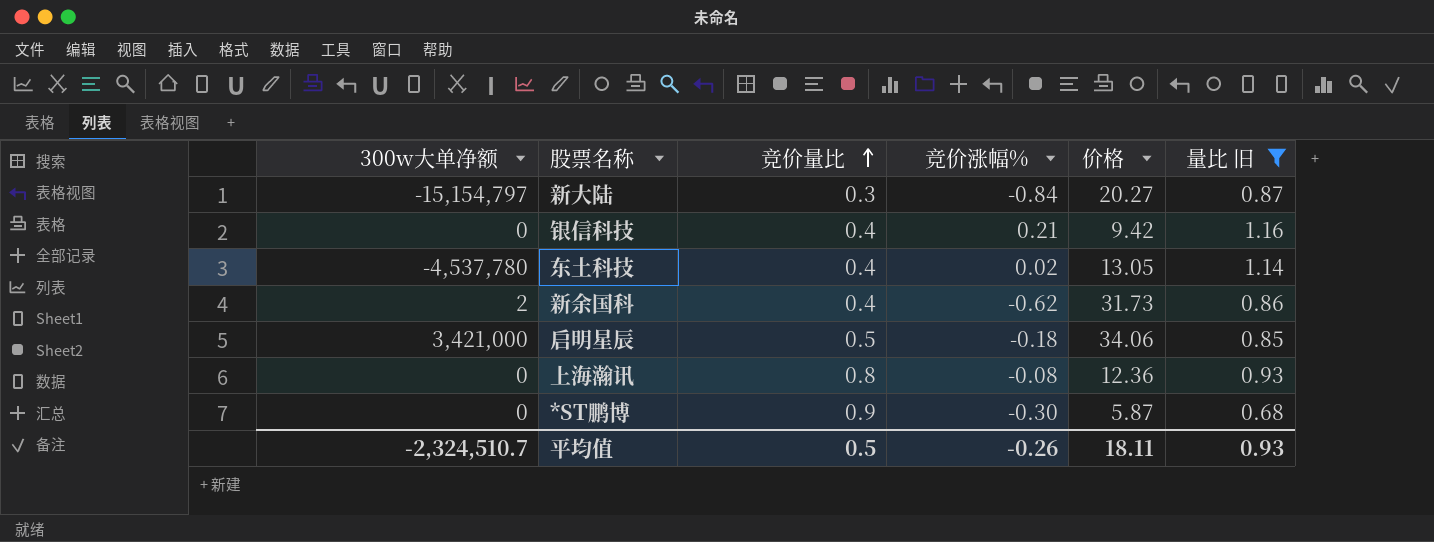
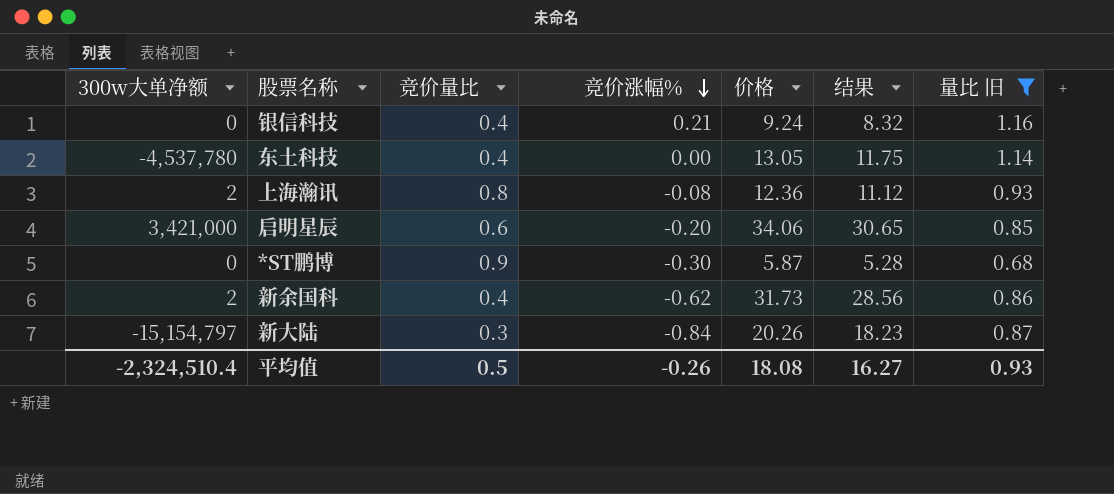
row order: 竞价量比 ascending -> 竞价涨幅% descending
column 结果 | formula: none -> [价格] * 0.9
银信科技 | 价格: 9.42 -> 9.24
东土科技 | 竞价涨幅%: 0.02 -> 0.00
上海瀚讯 | 300w大单净额: 0 -> 2
启明星辰 | 竞价量比: 0.5 -> 0.6
启明星辰 | 竞价涨幅%: -0.18 -> -0.20
新大陆 | 价格: 20.27 -> 20.26
平均值 | 300w大单净额: -2,324,510.7 -> -2,324,510.4
平均值 | 价格: 18.11 -> 18.08

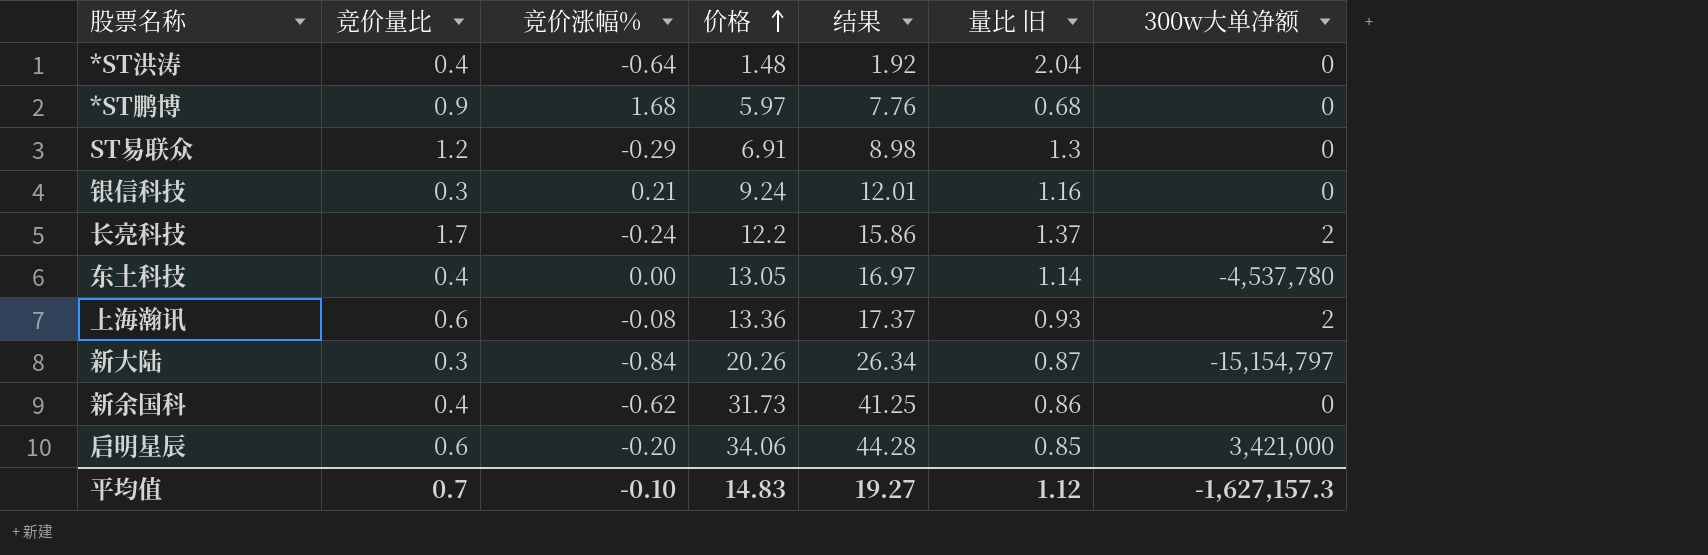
filter: 量比 旧 <= 1.16 -> none
row order: 竞价涨幅% descending -> 价格 ascending
column 结果 | formula: [价格] * 0.9 -> [价格] * 1.3
column 300w大单净额 | position: 1 -> 7
*ST鹏博 | 竞价涨幅%: -0.30 -> 1.68
*ST鹏博 | 价格: 5.87 -> 5.97
银信科技 | 竞价量比: 0.4 -> 0.3
上海瀚讯 | 竞价量比: 0.8 -> 0.6
上海瀚讯 | 价格: 12.36 -> 13.36
新余国科 | 300w大单净额: 2 -> 0
平均值 | 竞价量比: 0.5 -> 0.7
平均值 | 竞价涨幅%: -0.26 -> -0.10
平均值 | 价格: 18.08 -> 14.83
平均值 | 结果: 16.27 -> 19.27
平均值 | 量比 旧: 0.93 -> 1.12
平均值 | 300w大单净额: -2,324,510.4 -> -1,627,157.3

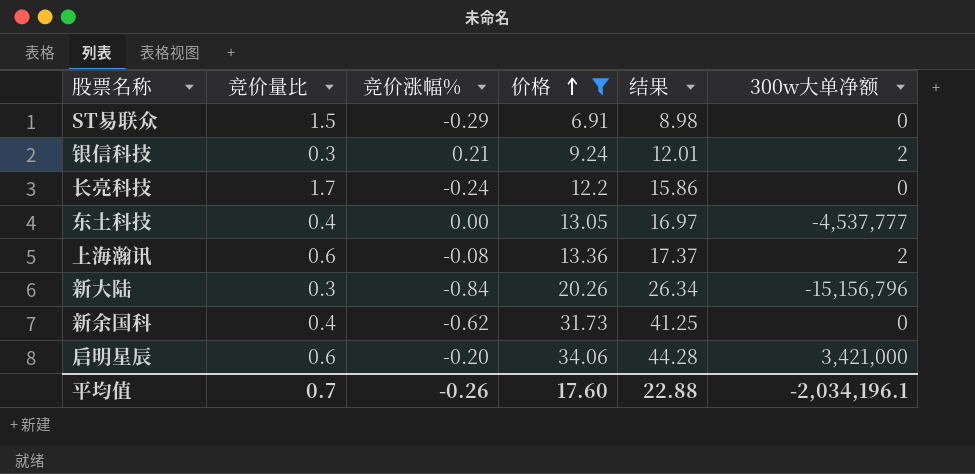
filter: none -> 价格 >= 6.91
column 量比 旧 | position: 6 -> none
ST易联众 | 竞价量比: 1.2 -> 1.5
银信科技 | 300w大单净额: 0 -> 2
长亮科技 | 300w大单净额: 2 -> 0
东土科技 | 300w大单净额: -4,537,780 -> -4,537,777
新大陆 | 300w大单净额: -15,154,797 -> -15,156,796
平均值 | 竞价涨幅%: -0.10 -> -0.26
平均值 | 价格: 14.83 -> 17.60
平均值 | 结果: 19.27 -> 22.88
平均值 | 300w大单净额: -1,627,157.3 -> -2,034,196.1

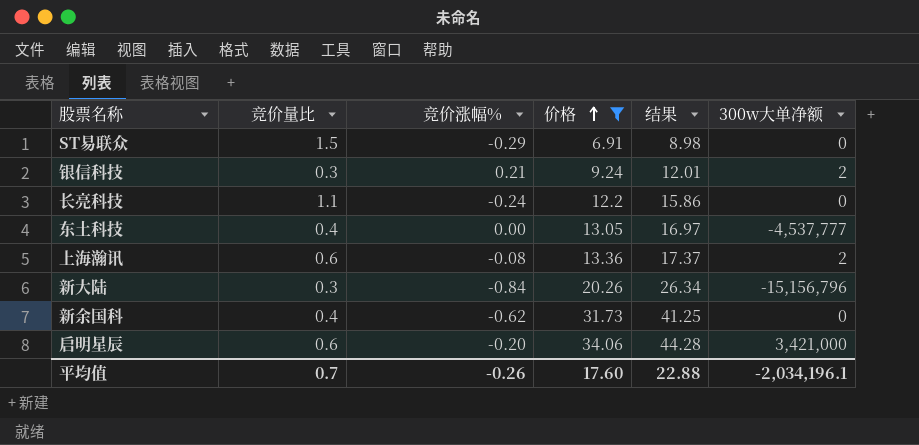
长亮科技 | 竞价量比: 1.7 -> 1.1

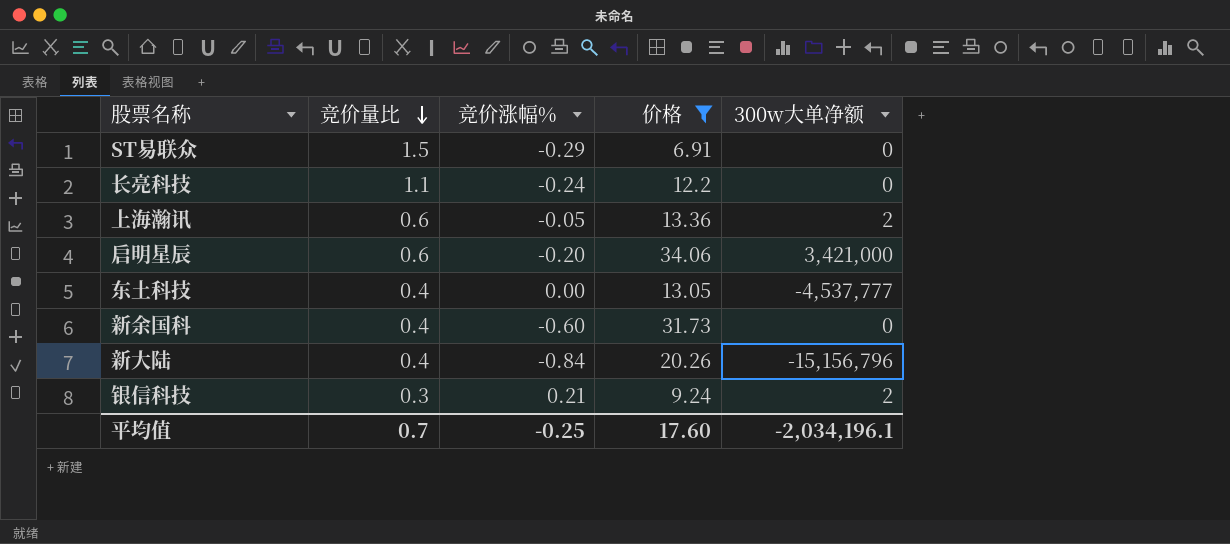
row order: 价格 ascending -> 竞价量比 descending
column 结果 | formula: [价格] * 1.3 -> none
上海瀚讯 | 竞价涨幅%: -0.08 -> -0.05
新余国科 | 竞价涨幅%: -0.62 -> -0.60
新大陆 | 竞价量比: 0.3 -> 0.4
平均值 | 竞价涨幅%: -0.26 -> -0.25

